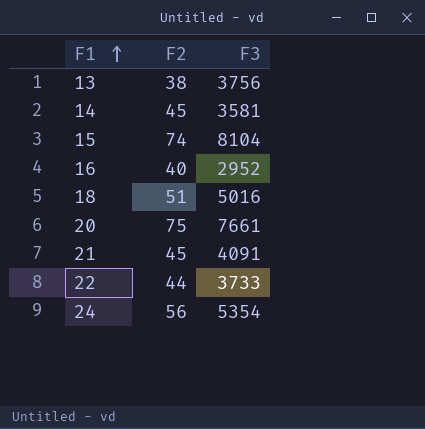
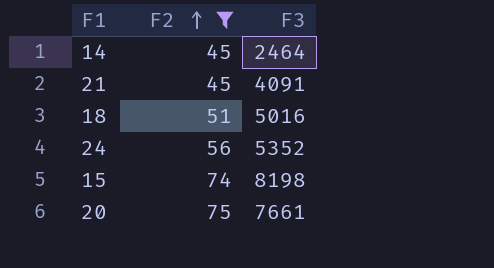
filter: none -> F2 >= 45
row order: F1 ascending -> F2 ascending
14 | F3: 3581 -> 2464
24 | F3: 5354 -> 5352
15 | F3: 8104 -> 8198

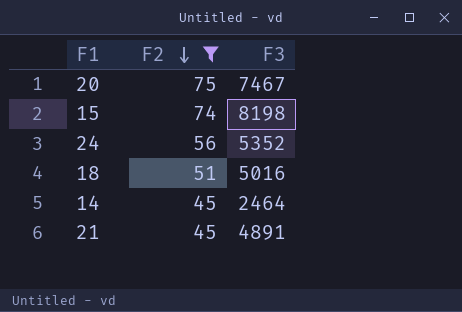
row order: F2 ascending -> F2 descending
20 | F3: 7661 -> 7467
21 | F3: 4091 -> 4891

